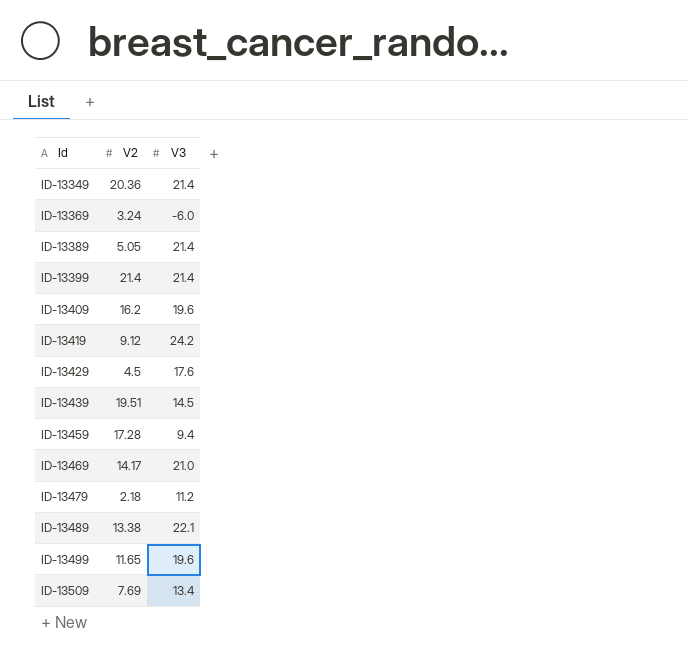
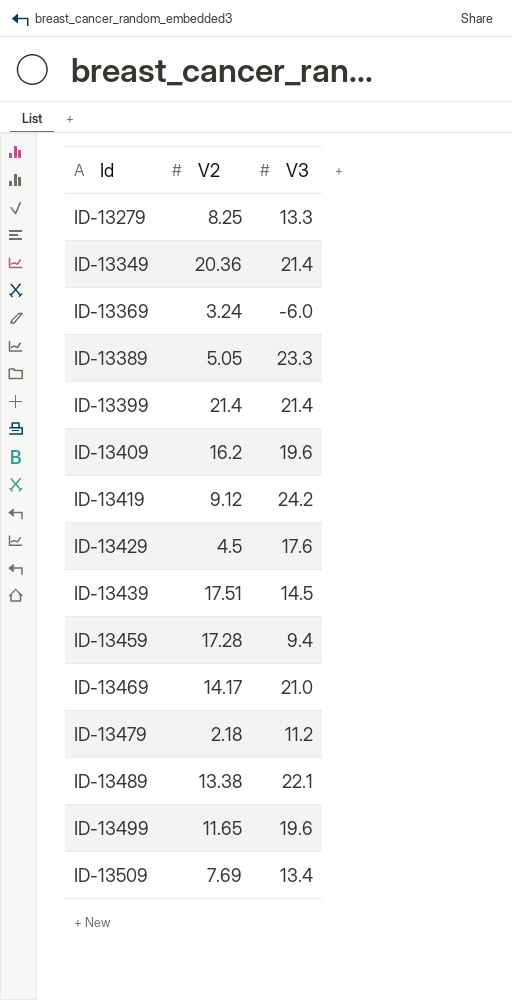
row ID-13279: none -> 8.25 | 13.3
ID-13389 | V3: 21.4 -> 23.3
ID-13439 | V2: 19.51 -> 17.51

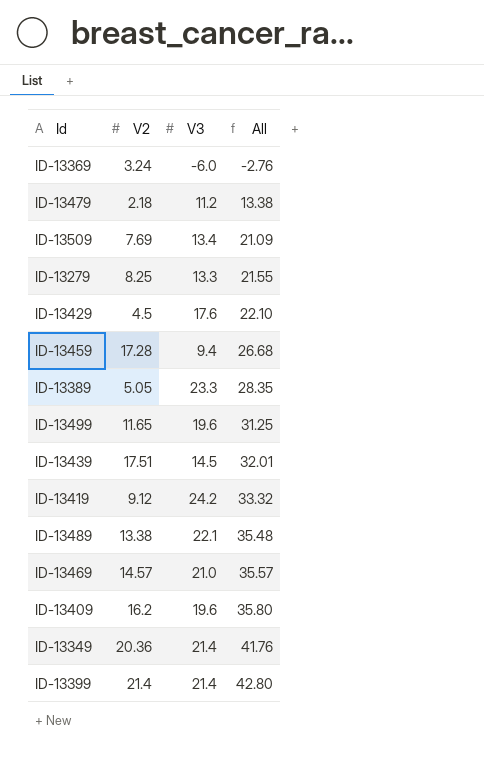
row order: Id ascending -> All ascending
column All | formula: none -> [V2] + [V3]
ID-13469 | V2: 14.17 -> 14.57

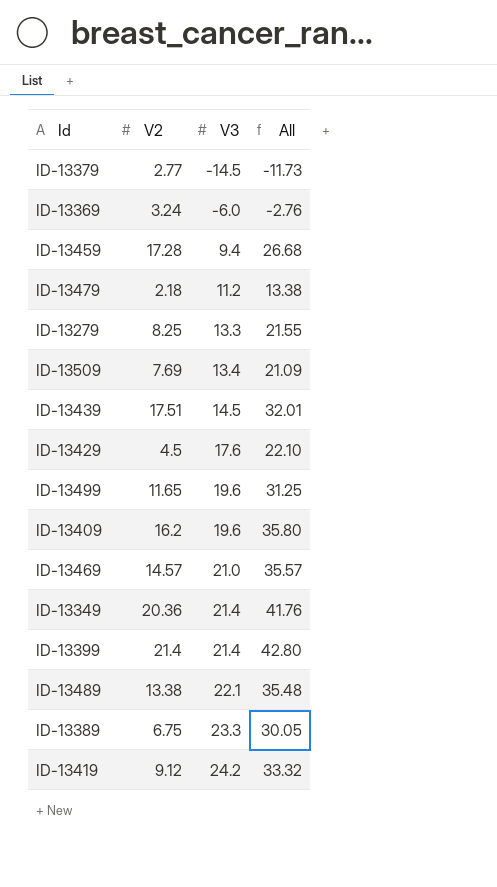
row order: All ascending -> V3 ascending
row ID-13379: none -> 2.77 | -14.5 | -11.73
ID-13389 | V2: 5.05 -> 6.75
ID-13389 | All: 28.35 -> 30.05

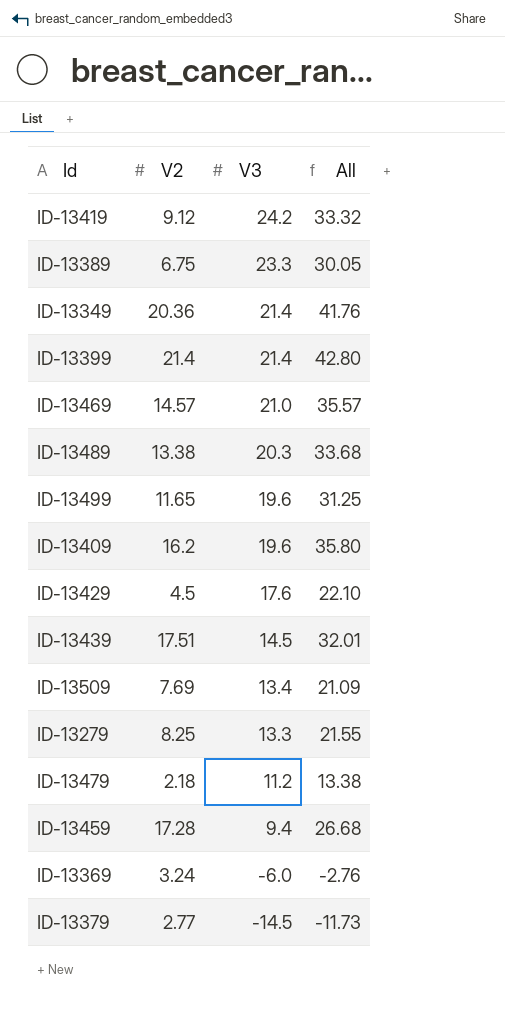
row order: V3 ascending -> V3 descending
ID-13489 | V3: 22.1 -> 20.3
ID-13489 | All: 35.48 -> 33.68

